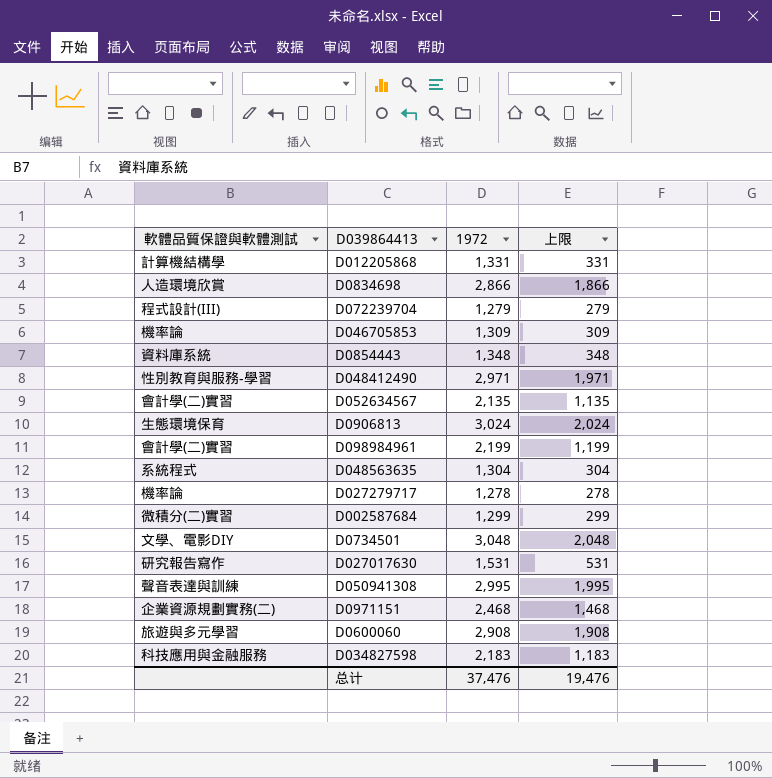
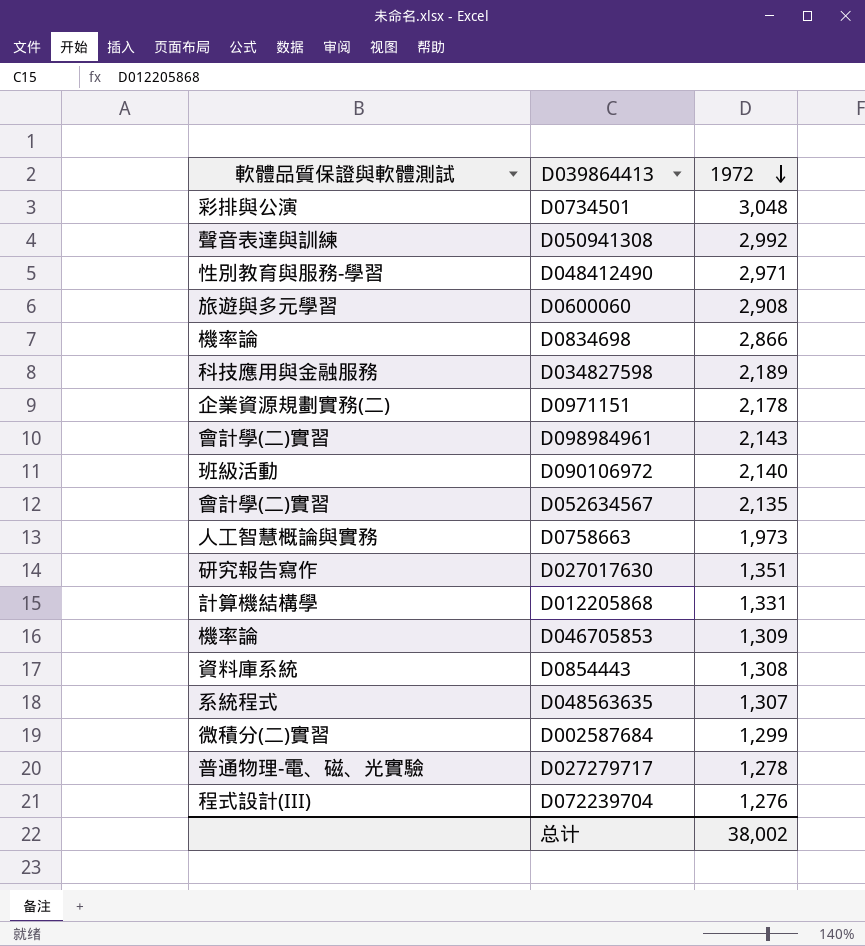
row order: none -> 1972 descending
column 上限 | formula: [1972] - 1000 -> none
row D0906813: 生態環境保育 | 3,024 | 2,024 -> none
D0734501 | 軟體品質保證與軟體測試: 文學、電影DIY -> 彩排與公演
D050941308 | 1972: 2,995 -> 2,992
D0834698 | 軟體品質保證與軟體測試: 人造環境欣賞 -> 機率論
D034827598 | 1972: 2,183 -> 2,189
D0971151 | 1972: 2,468 -> 2,178
D098984961 | 1972: 2,199 -> 2,143
row D090106972: none -> 班級活動 | 2,140
row D0758663: none -> 人工智慧概論與實務 | 1,973
D027017630 | 1972: 1,531 -> 1,351
D0854443 | 1972: 1,348 -> 1,308
D048563635 | 1972: 1,304 -> 1,307
D027279717 | 軟體品質保證與軟體測試: 機率論 -> 普通物理-電、磁、光實驗
D072239704 | 1972: 1,279 -> 1,276
总计 | 1972: 37,476 -> 38,002

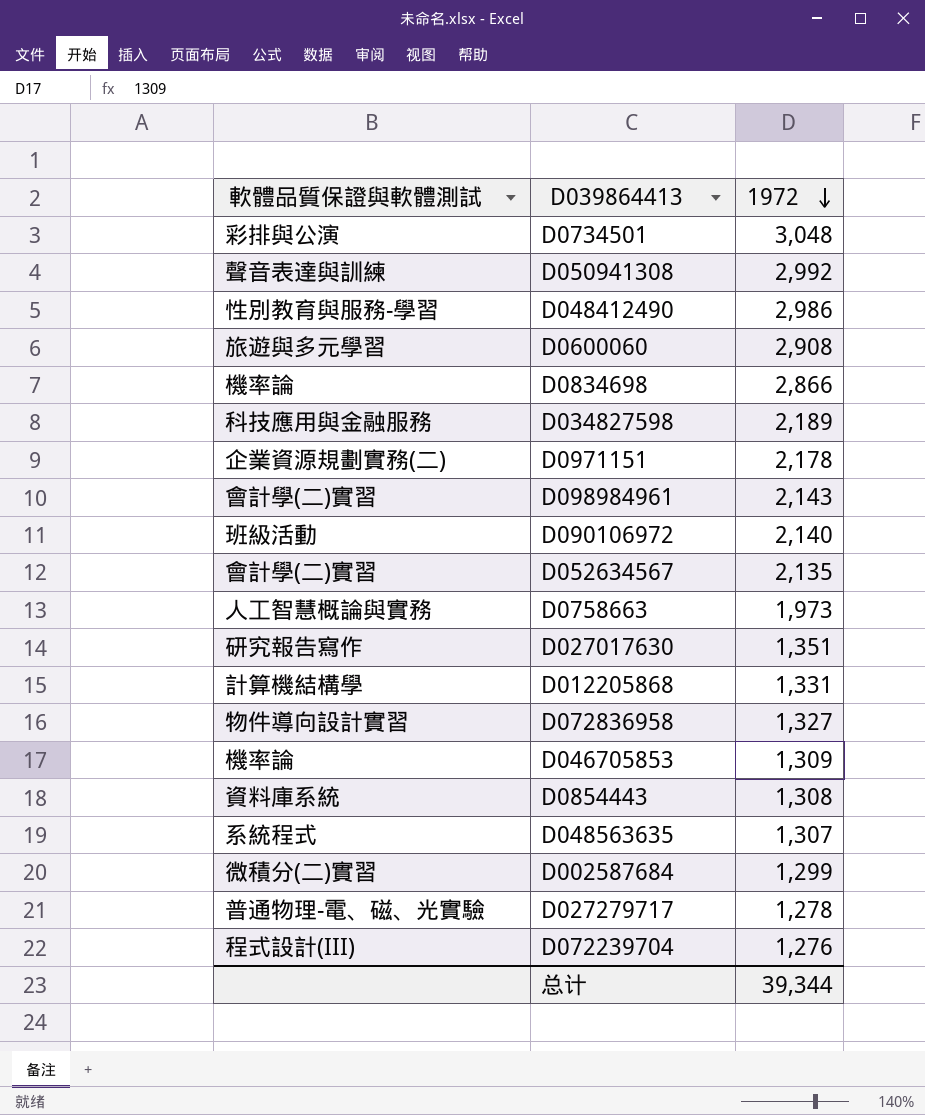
D048412490 | 1972: 2,971 -> 2,986
row D072836958: none -> 物件導向設計實習 | 1,327
总计 | 1972: 38,002 -> 39,344

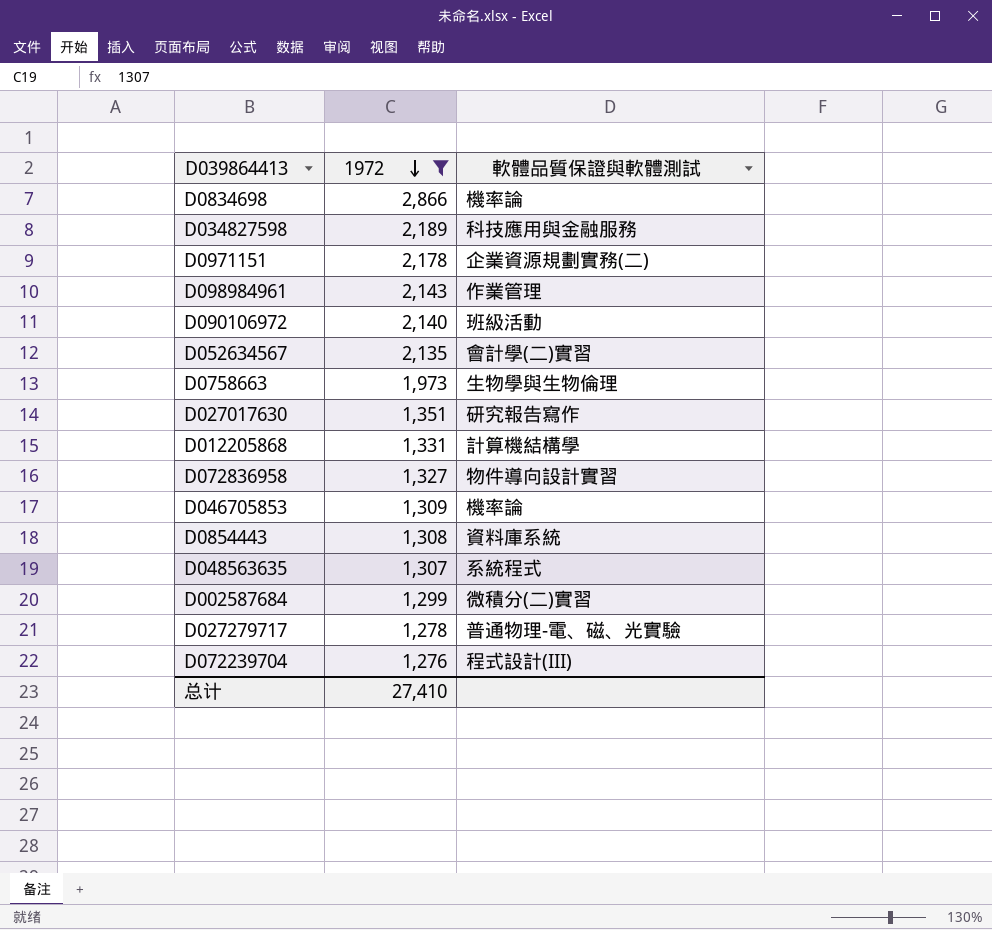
filter: none -> 1972 <= 2,866
column 軟體品質保證與軟體測試 | position: 1 -> 3
D098984961 | 軟體品質保證與軟體測試: 會計學(二)實習 -> 作業管理
D0758663 | 軟體品質保證與軟體測試: 人工智慧概論與實務 -> 生物學與生物倫理
总计 | 1972: 39,344 -> 27,410

